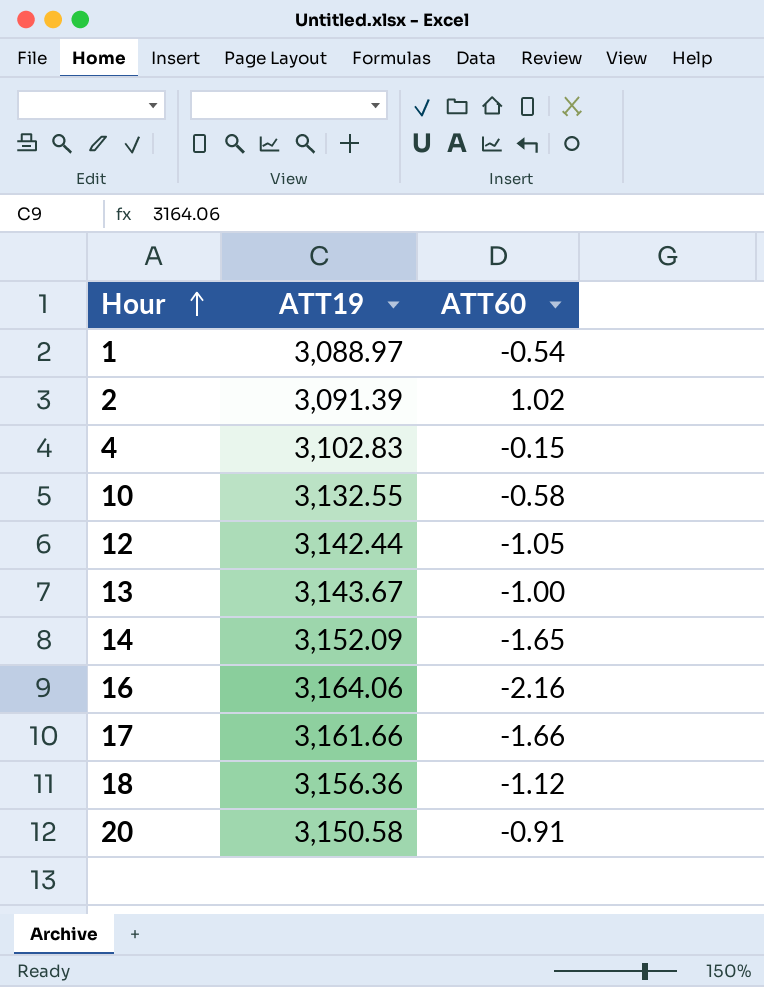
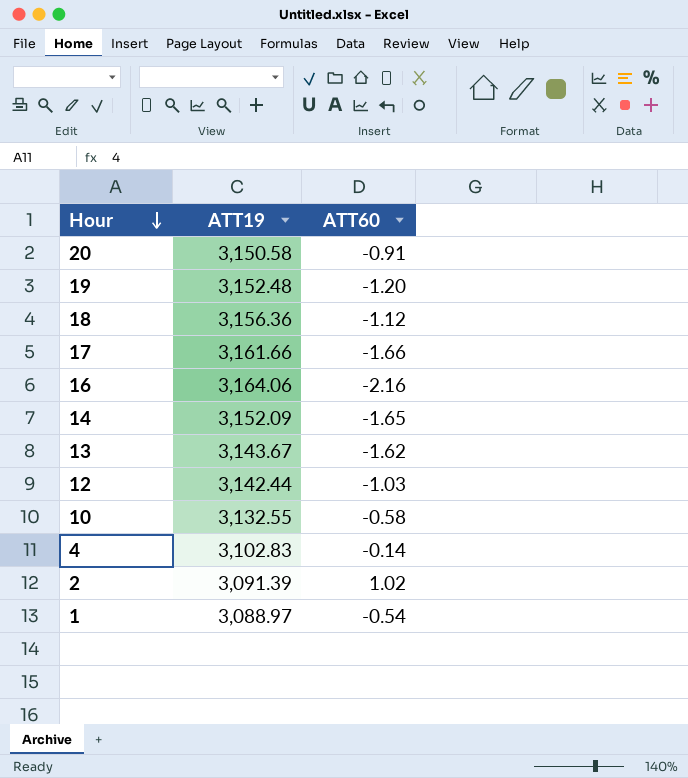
row order: Hour ascending -> Hour descending
row 19: none -> 3,152.48 | -1.20
13 | ATT60: -1.00 -> -1.62
12 | ATT60: -1.05 -> -1.03
4 | ATT60: -0.15 -> -0.14

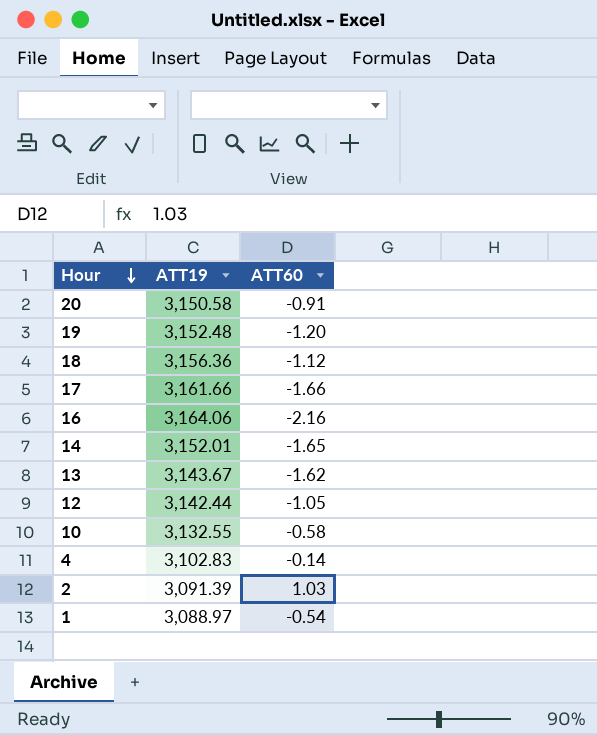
14 | ATT19: 3,152.09 -> 3,152.01
12 | ATT60: -1.03 -> -1.05
2 | ATT60: 1.02 -> 1.03

